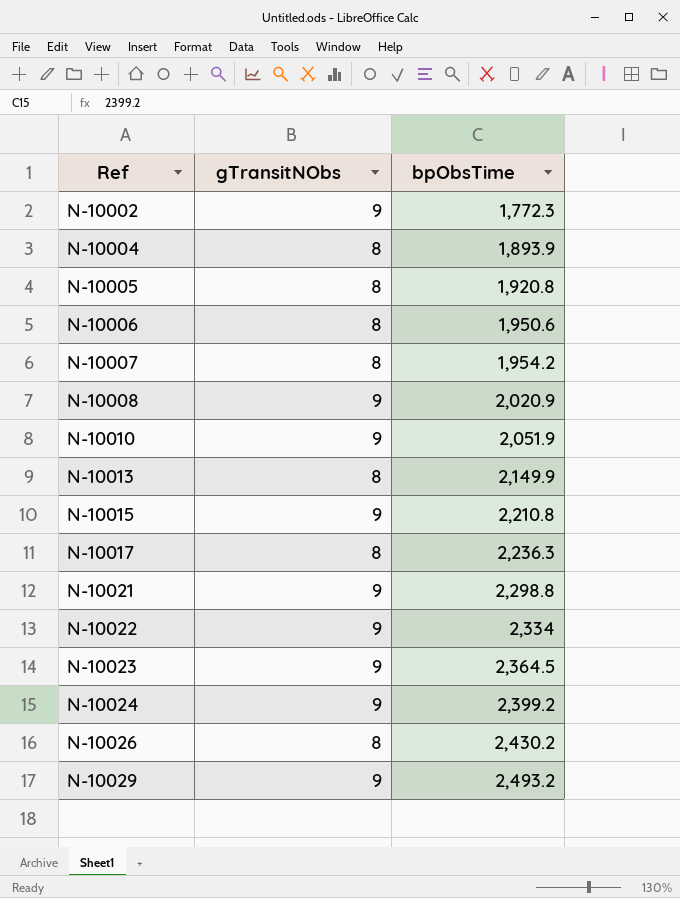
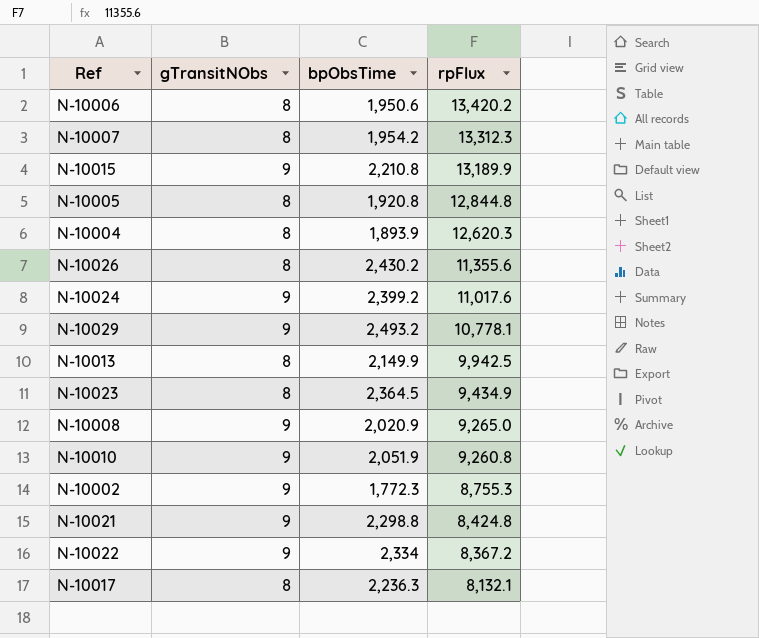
row order: Ref ascending -> rpFlux descending
column rpFlux | position: none -> 4
N-10023 | gTransitNObs: 9 -> 8

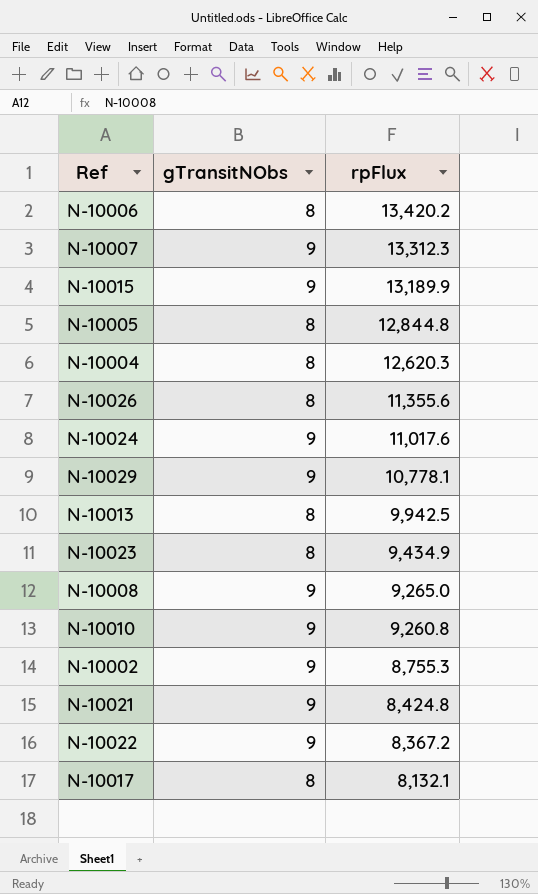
column bpObsTime | position: 3 -> none
N-10007 | gTransitNObs: 8 -> 9

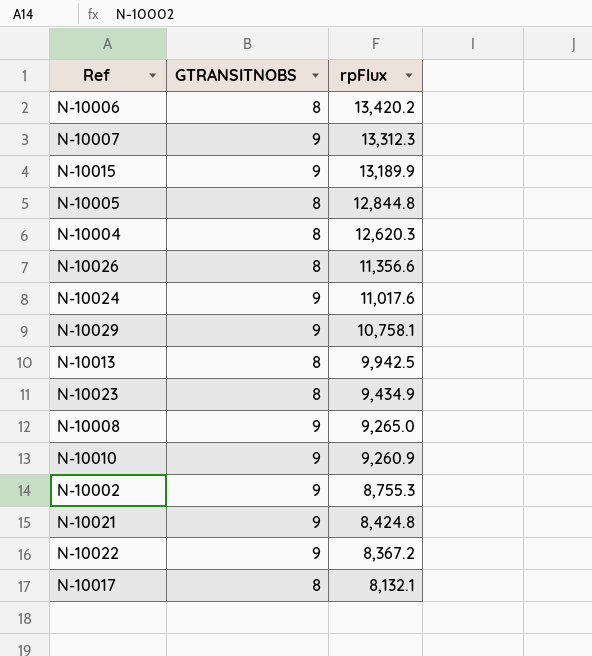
column name: gTransitNObs -> GTRANSITNOBS
N-10026 | rpFlux: 11,355.6 -> 11,356.6
N-10029 | rpFlux: 10,778.1 -> 10,758.1
N-10010 | rpFlux: 9,260.8 -> 9,260.9

